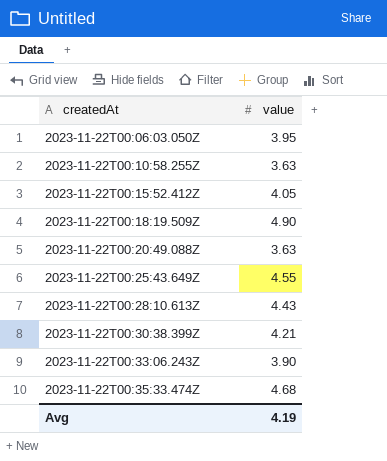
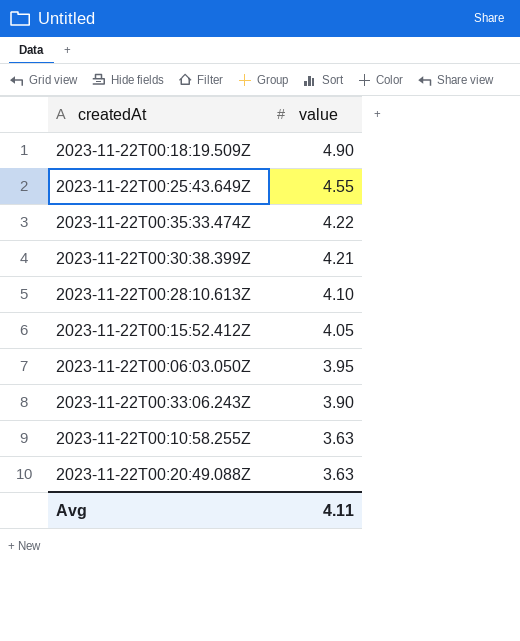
row order: createdAt ascending -> value descending
2023-11-22T00:35:33.474Z | value: 4.68 -> 4.22
2023-11-22T00:28:10.613Z | value: 4.43 -> 4.10
Avg | value: 4.19 -> 4.11

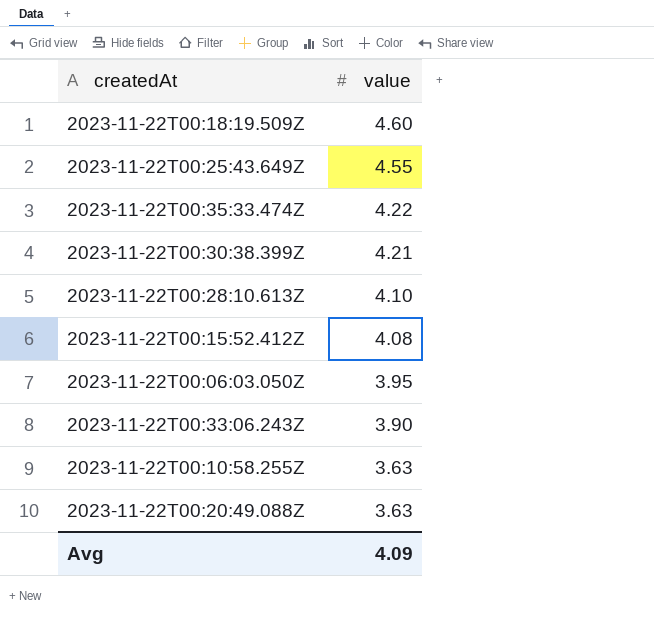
2023-11-22T00:18:19.509Z | value: 4.90 -> 4.60
2023-11-22T00:15:52.412Z | value: 4.05 -> 4.08
Avg | value: 4.11 -> 4.09

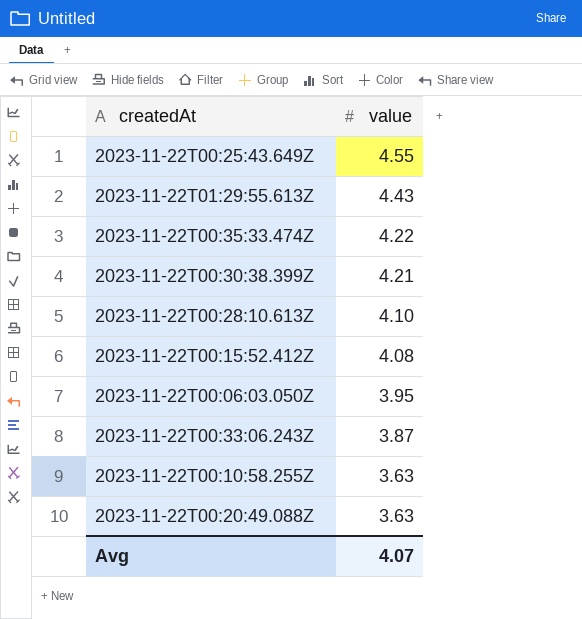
row 2023-11-22T00:18:19.509Z: 4.60 -> none
row 2023-11-22T01:29:55.613Z: none -> 4.43
2023-11-22T00:33:06.243Z | value: 3.90 -> 3.87
Avg | value: 4.09 -> 4.07

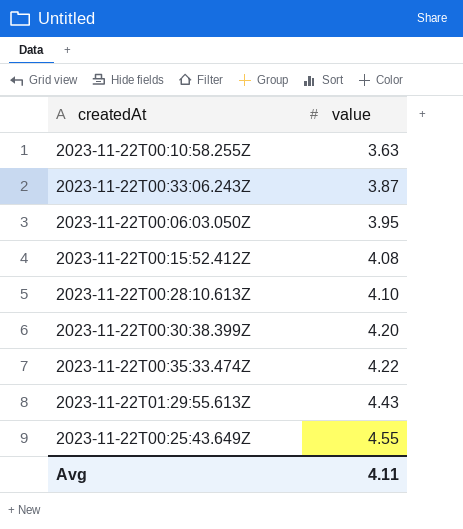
row order: value descending -> value ascending
row 2023-11-22T00:20:49.088Z: 3.63 -> none
2023-11-22T00:30:38.399Z | value: 4.21 -> 4.20
Avg | value: 4.07 -> 4.11

